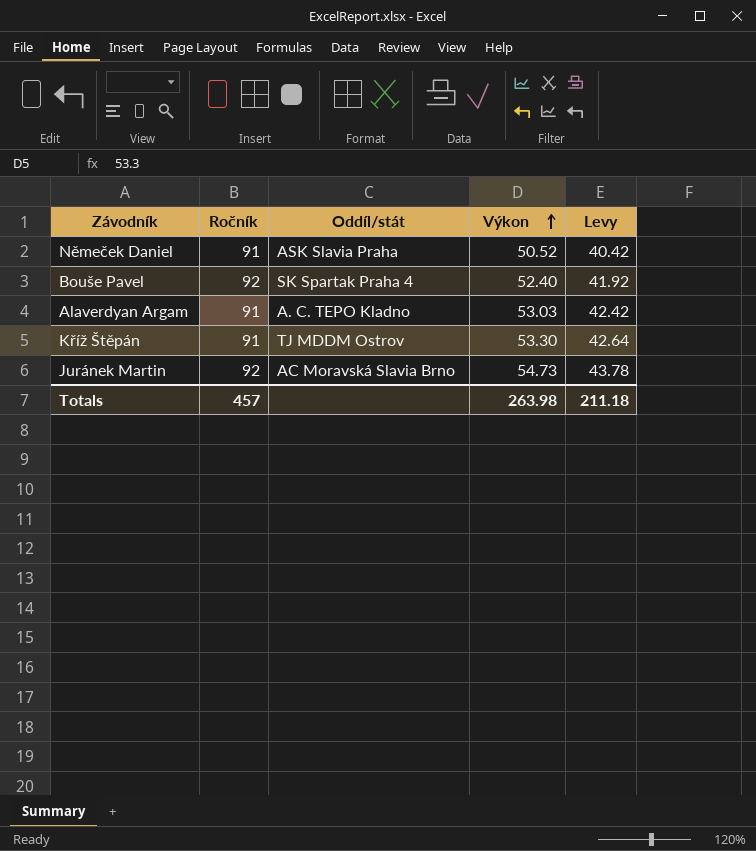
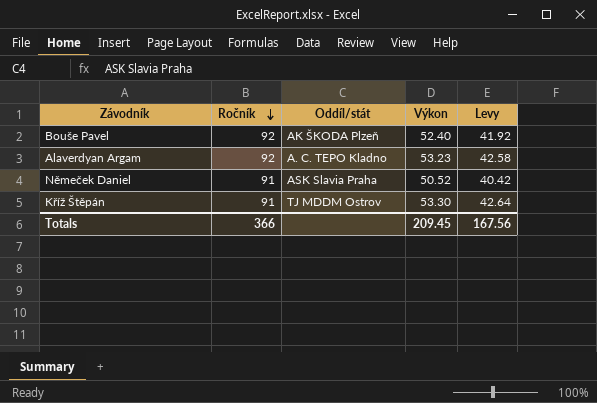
row order: Výkon ascending -> Ročník descending
row Juránek Martin: 92 | AC Moravská Slavia Brno | 54.73 | 43.78 -> none
Bouše Pavel | Oddíl/stát: SK Spartak Praha 4 -> AK ŠKODA Plzeň
Alaverdyan Argam | Ročník: 91 -> 92
Alaverdyan Argam | Výkon: 53.03 -> 53.23
Alaverdyan Argam | Levy: 42.42 -> 42.58
Totals | Ročník: 457 -> 366
Totals | Výkon: 263.98 -> 209.45
Totals | Levy: 211.18 -> 167.56

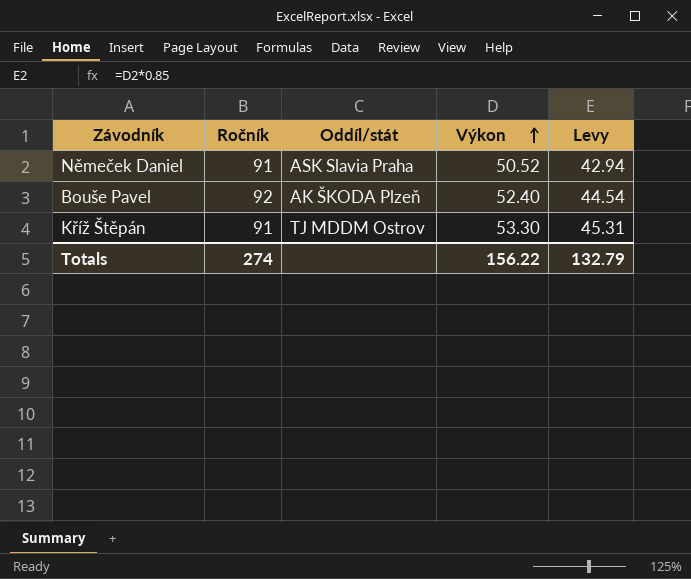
row order: Ročník descending -> Výkon ascending
column Levy | formula: [Výkon] * 0.8 -> [Výkon] * 0.85
row Alaverdyan Argam: 92 | A. C. TEPO Kladno | 53.23 | 42.58 -> none
Totals | Ročník: 366 -> 274
Totals | Výkon: 209.45 -> 156.22
Totals | Levy: 167.56 -> 132.79

